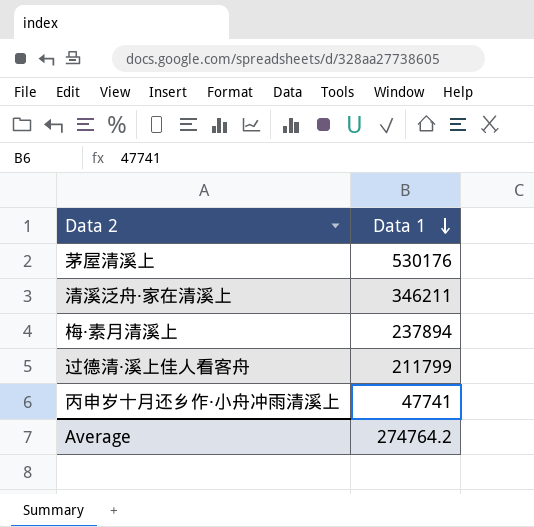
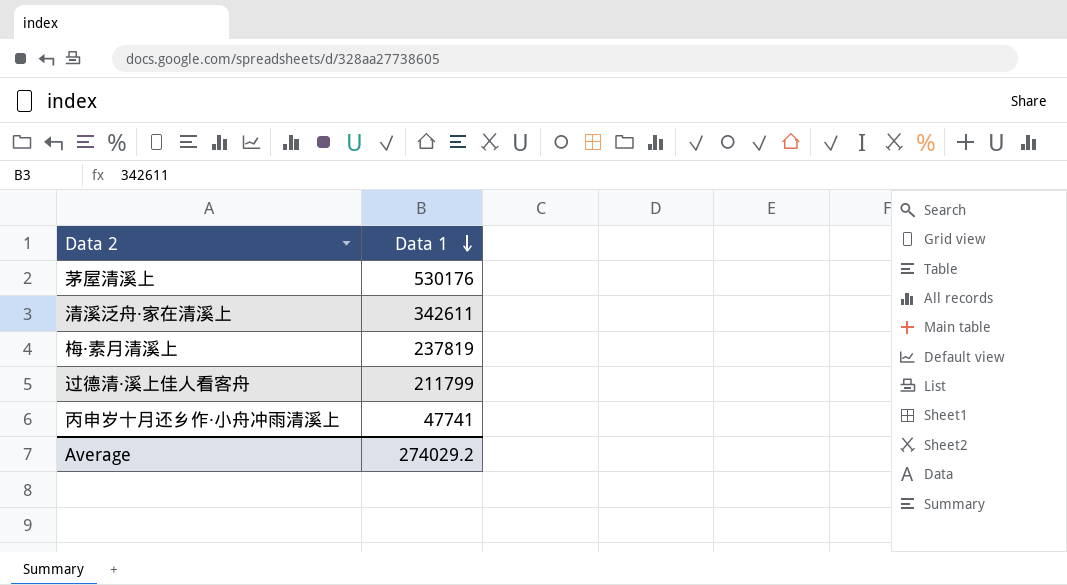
清溪泛舟·家在清溪上 | Data 1: 346211 -> 342611
梅·素月清溪上 | Data 1: 237894 -> 237819
Average | Data 1: 274764.2 -> 274029.2

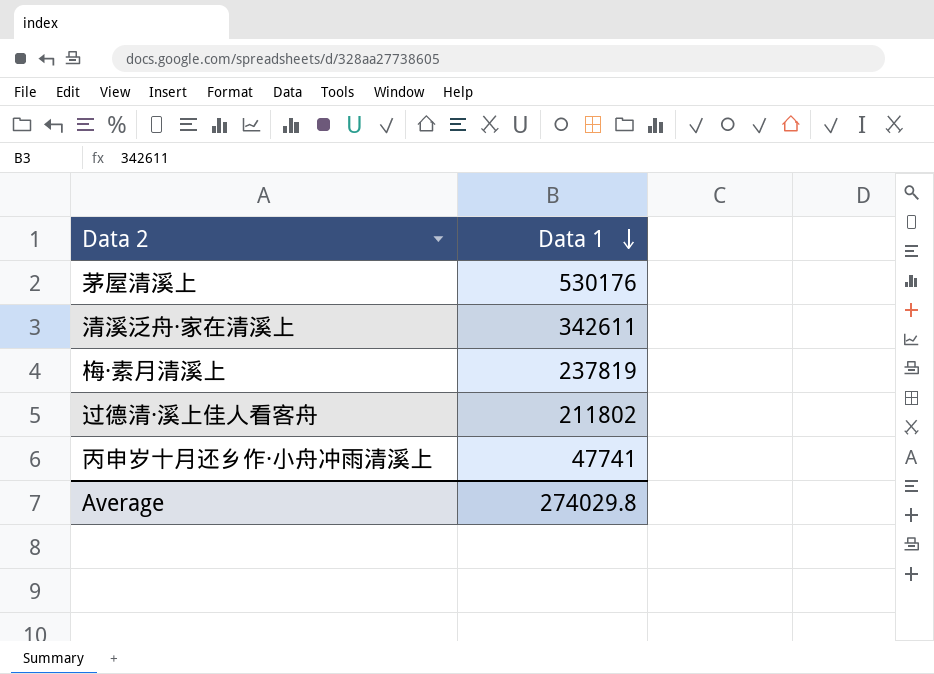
过德清·溪上佳人看客舟 | Data 1: 211799 -> 211802
Average | Data 1: 274029.2 -> 274029.8

